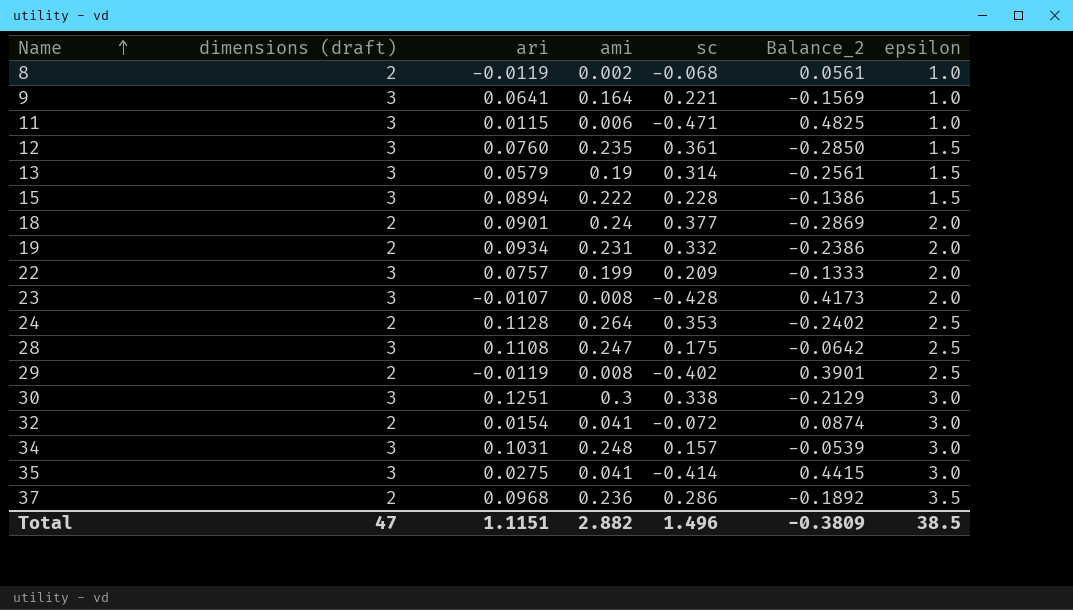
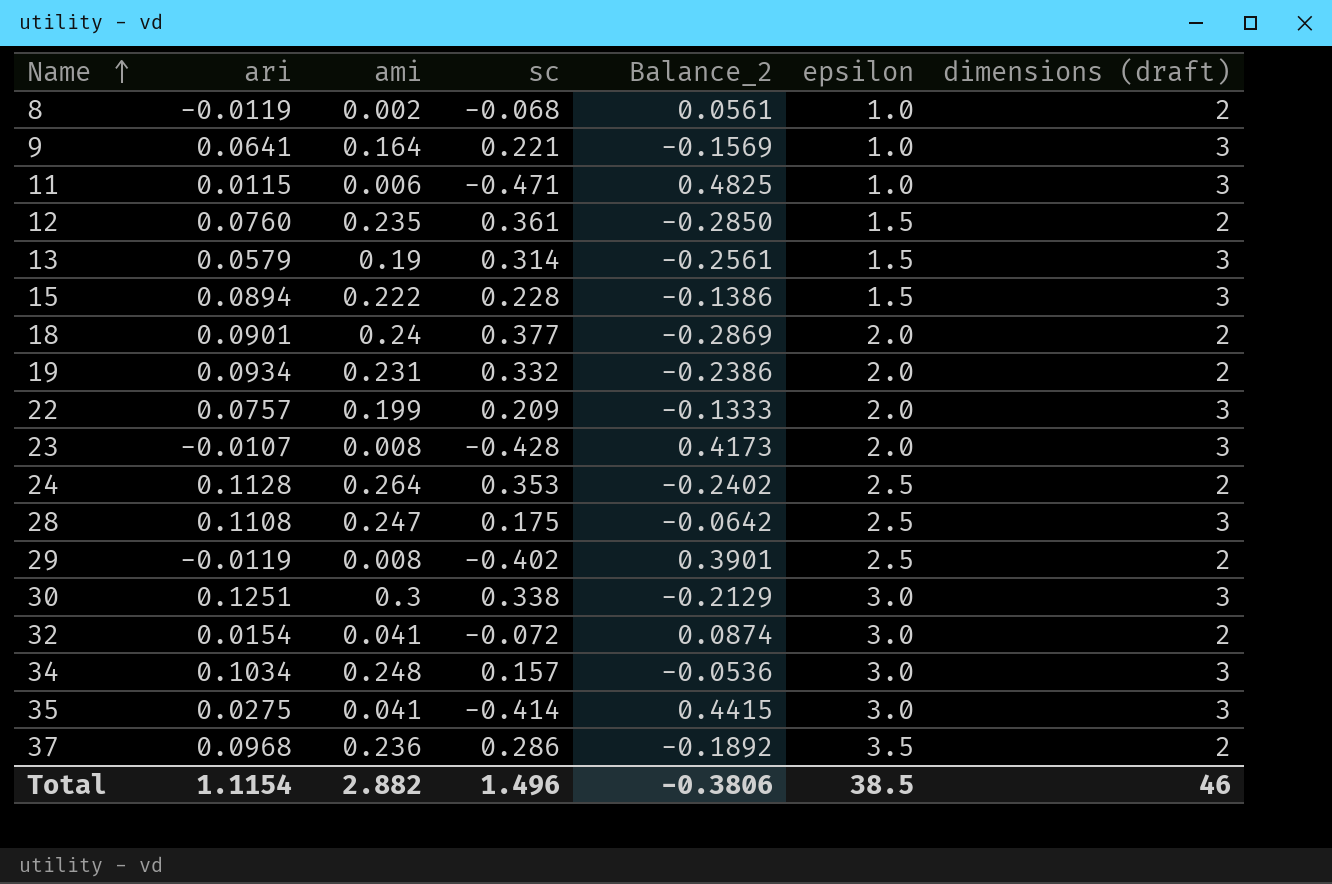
column dimensions (draft) | position: 2 -> 7
12 | dimensions (draft): 3 -> 2
34 | ari: 0.1031 -> 0.1034
34 | Balance_2: -0.0539 -> -0.0536
Total | ari: 1.1151 -> 1.1154
Total | Balance_2: -0.3809 -> -0.3806
Total | dimensions (draft): 47 -> 46

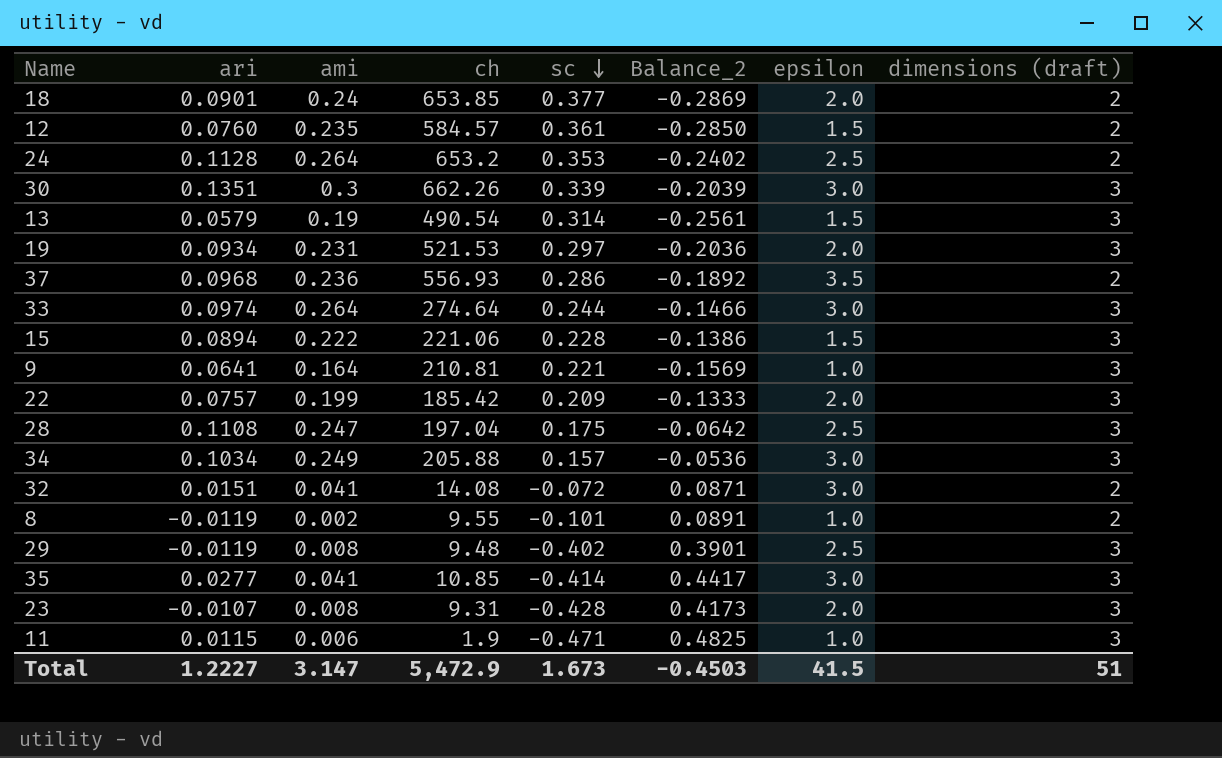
row order: Name ascending -> sc descending
column ch | position: none -> 4
30 | ari: 0.1251 -> 0.1351
30 | sc: 0.338 -> 0.339
30 | Balance_2: -0.2129 -> -0.2039
19 | sc: 0.332 -> 0.297
19 | Balance_2: -0.2386 -> -0.2036
19 | dimensions (draft): 2 -> 3
row 33: none -> 0.0974 | 0.264 | 274.64 | 0.244 | -0.1466 | 3.0 | 3
34 | ami: 0.248 -> 0.249
32 | ari: 0.0154 -> 0.0151
32 | Balance_2: 0.0874 -> 0.0871
8 | sc: -0.068 -> -0.101
8 | Balance_2: 0.0561 -> 0.0891
29 | dimensions (draft): 2 -> 3
35 | ari: 0.0275 -> 0.0277
35 | Balance_2: 0.4415 -> 0.4417
Total | ari: 1.1154 -> 1.2227
Total | ami: 2.882 -> 3.147
Total | sc: 1.496 -> 1.673
Total | Balance_2: -0.3806 -> -0.4503
Total | epsilon: 38.5 -> 41.5
Total | dimensions (draft): 46 -> 51

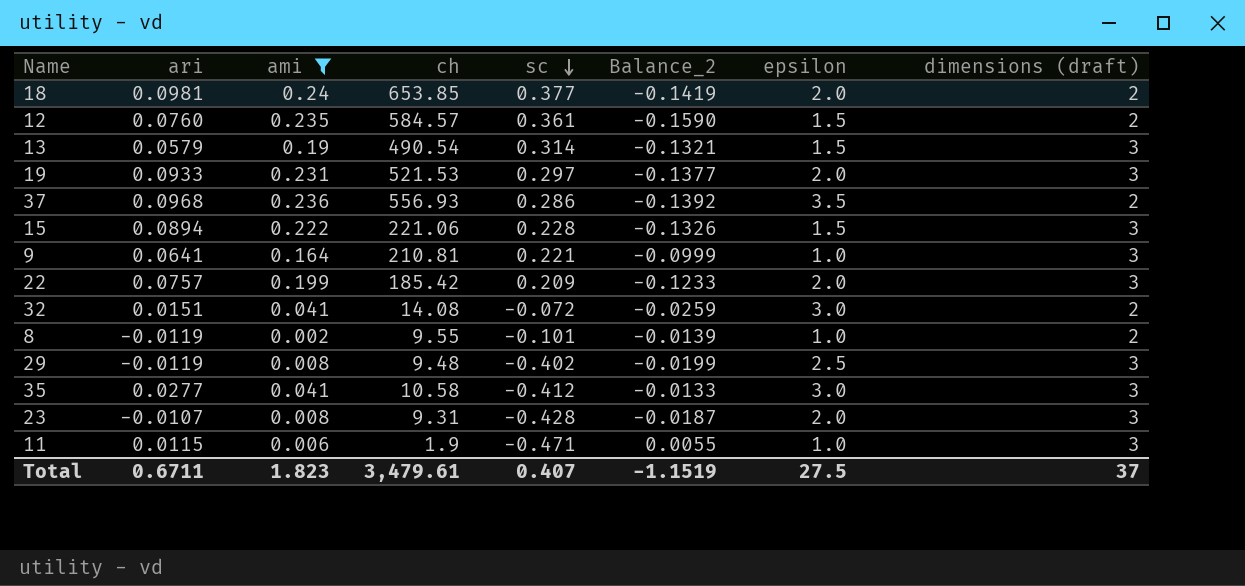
filter: none -> ami <= 0.24
column Balance_2 | formula: [ari] - [sc] -> [ari] - [ami]
18 | ari: 0.0901 -> 0.0981
19 | ari: 0.0934 -> 0.0933
35 | ch: 10.85 -> 10.58
35 | sc: -0.414 -> -0.412
Total | ari: 1.2227 -> 0.6711
Total | ami: 3.147 -> 1.823
Total | ch: 5,472.9 -> 3,479.61
Total | sc: 1.673 -> 0.407
Total | Balance_2: -0.4503 -> -1.1519
Total | epsilon: 41.5 -> 27.5
Total | dimensions (draft): 51 -> 37

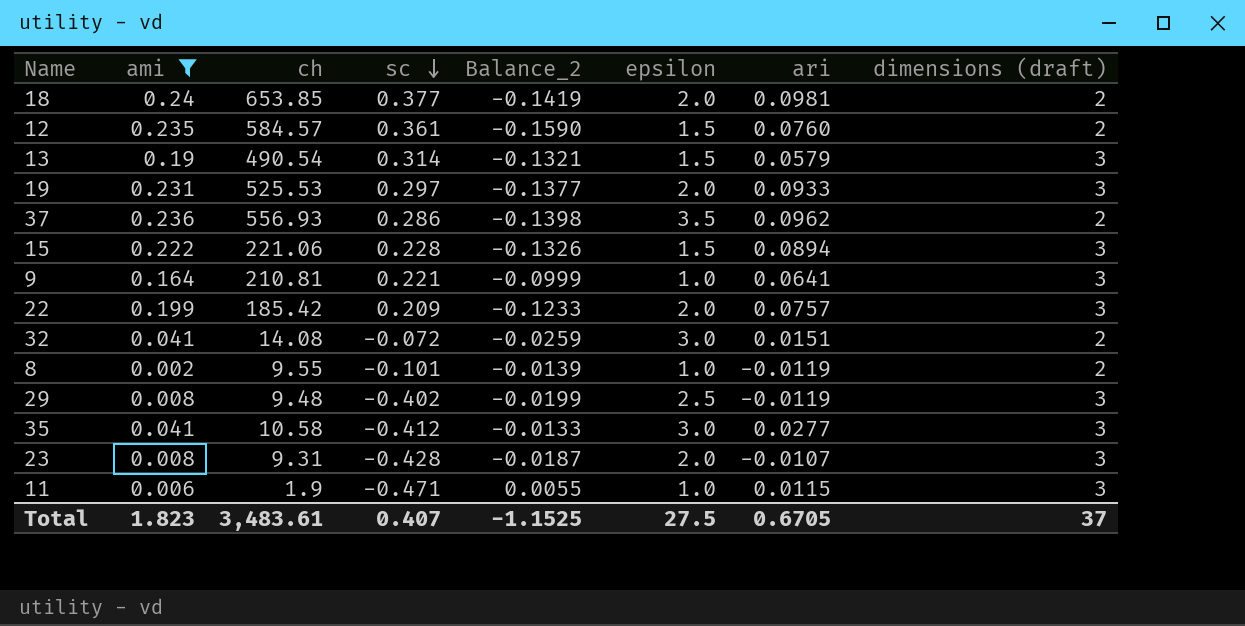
column ari | position: 2 -> 7
19 | ch: 521.53 -> 525.53
37 | Balance_2: -0.1392 -> -0.1398
37 | ari: 0.0968 -> 0.0962
Total | ch: 3,479.61 -> 3,483.61
Total | Balance_2: -1.1519 -> -1.1525
Total | ari: 0.6711 -> 0.6705

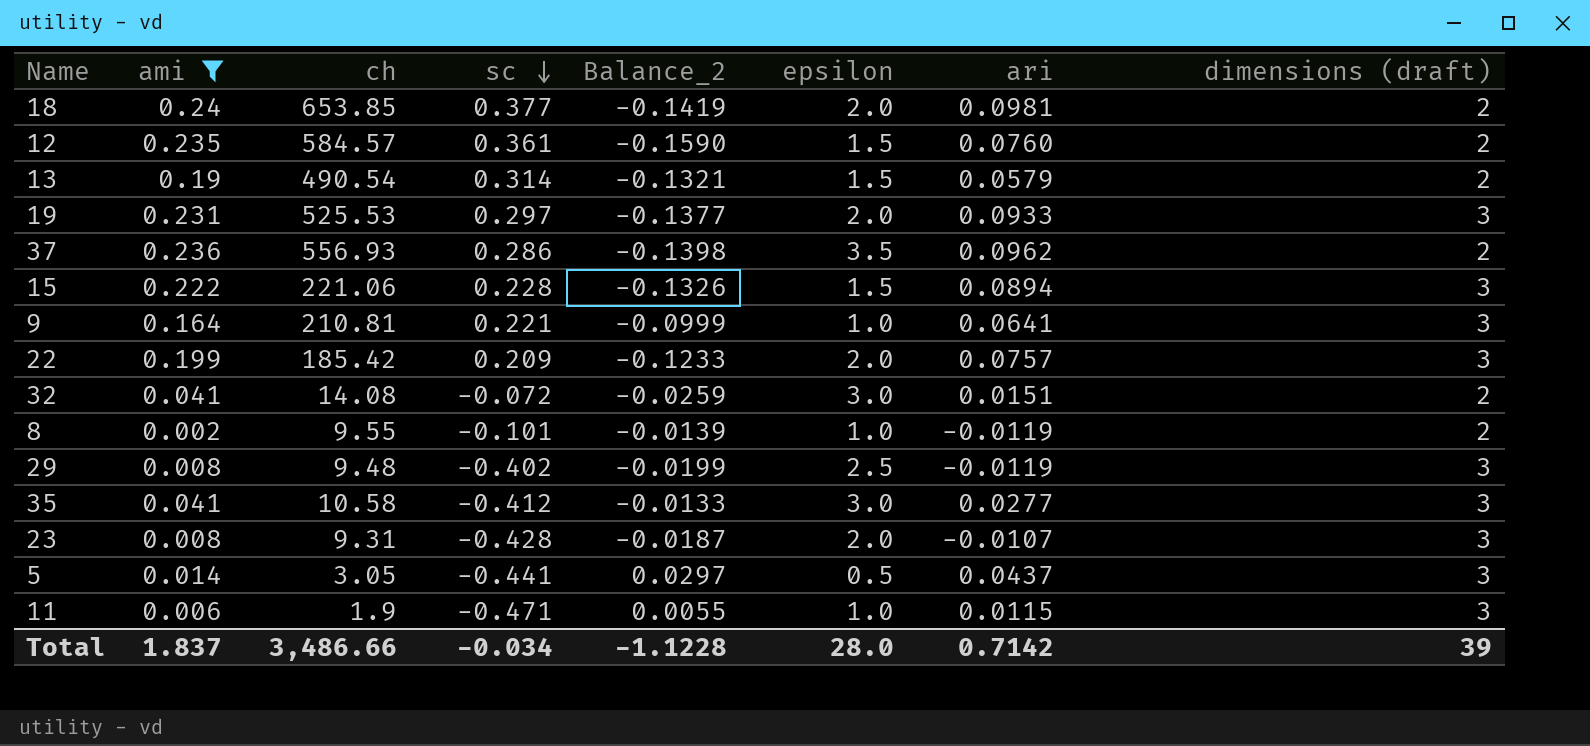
13 | dimensions (draft): 3 -> 2
row 5: none -> 0.014 | 3.05 | -0.441 | 0.0297 | 0.5 | 0.0437 | 3
Total | ami: 1.823 -> 1.837
Total | ch: 3,483.61 -> 3,486.66
Total | sc: 0.407 -> -0.034
Total | Balance_2: -1.1525 -> -1.1228
Total | epsilon: 27.5 -> 28.0
Total | ari: 0.6705 -> 0.7142
Total | dimensions (draft): 37 -> 39

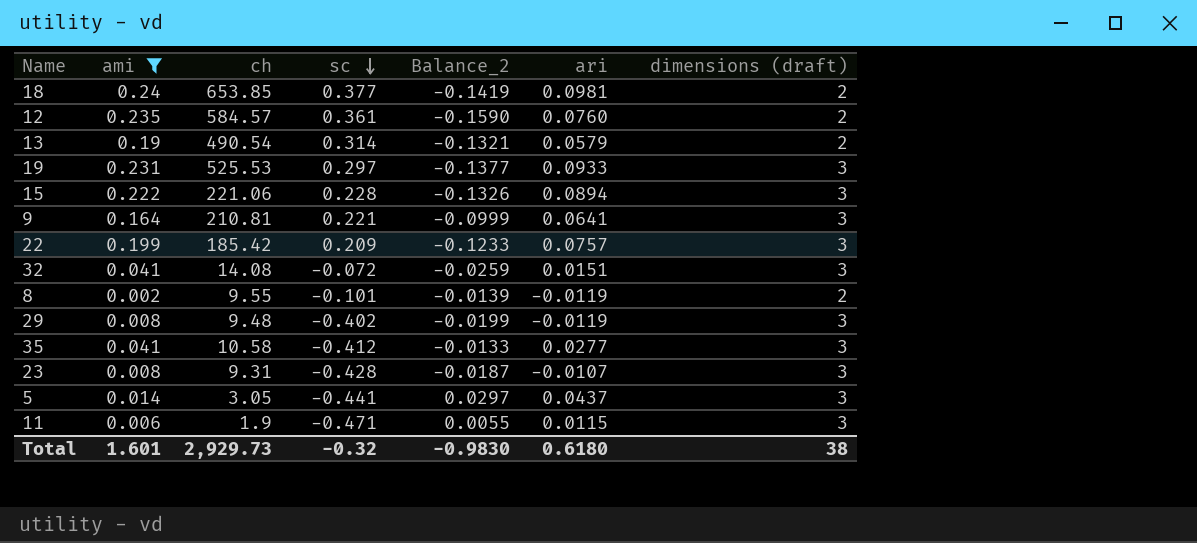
column epsilon | position: 6 -> none
row 37: 0.236 | 556.93 | 0.286 | -0.1398 | 3.5 | 0.0962 | 2 -> none
32 | dimensions (draft): 2 -> 3
Total | ami: 1.837 -> 1.601
Total | ch: 3,486.66 -> 2,929.73
Total | sc: -0.034 -> -0.32
Total | Balance_2: -1.1228 -> -0.9830
Total | ari: 0.7142 -> 0.6180
Total | dimensions (draft): 39 -> 38

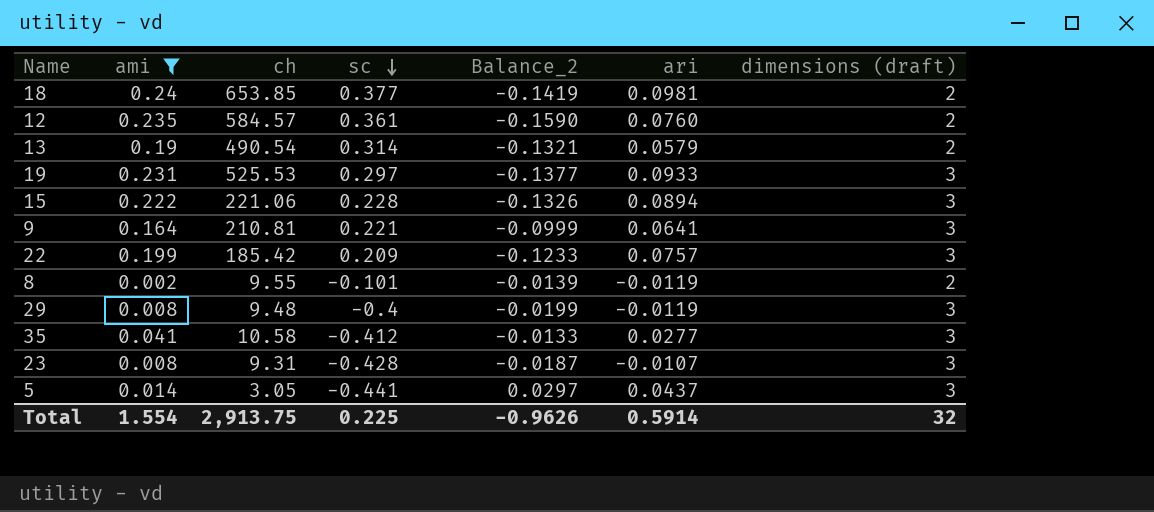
row 32: 0.041 | 14.08 | -0.072 | -0.0259 | 0.0151 | 3 -> none
row 11: 0.006 | 1.9 | -0.471 | 0.0055 | 0.0115 | 3 -> none
29 | sc: -0.402 -> -0.4
Total | ami: 1.601 -> 1.554
Total | ch: 2,929.73 -> 2,913.75
Total | sc: -0.32 -> 0.225
Total | Balance_2: -0.9830 -> -0.9626
Total | ari: 0.6180 -> 0.5914
Total | dimensions (draft): 38 -> 32

